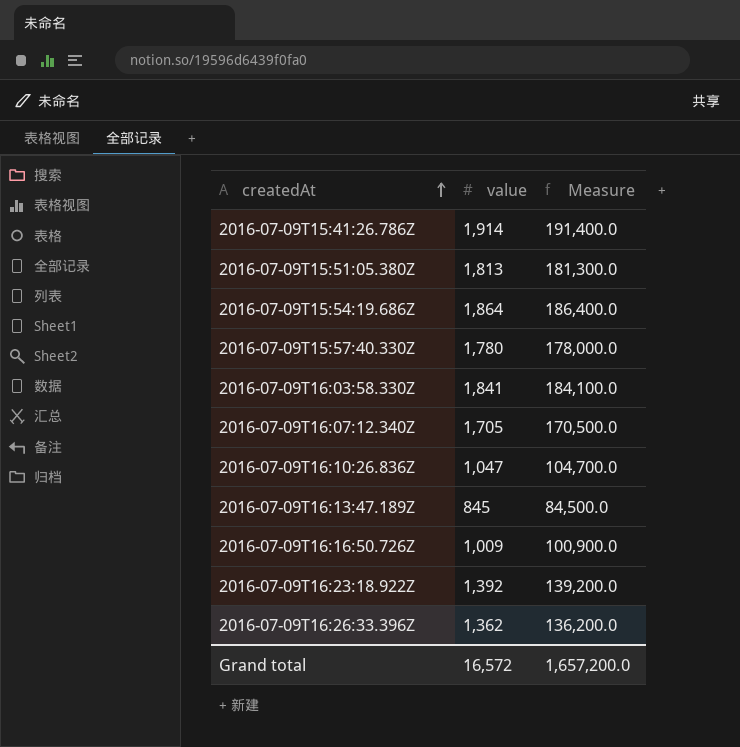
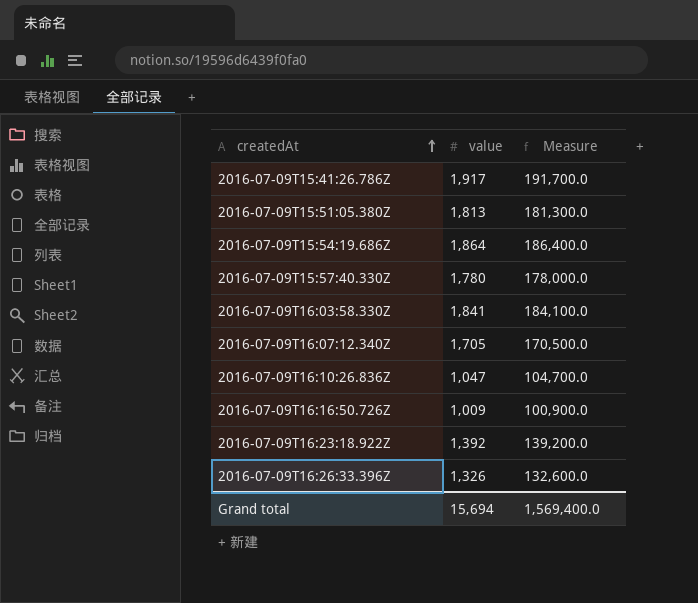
row 2016-07-09T16:13:47.189Z: 845 | 84,500.0 -> none
2016-07-09T15:41:26.786Z | value: 1,914 -> 1,917
2016-07-09T15:41:26.786Z | Measure: 191,400.0 -> 191,700.0
2016-07-09T16:26:33.396Z | value: 1,362 -> 1,326
2016-07-09T16:26:33.396Z | Measure: 136,200.0 -> 132,600.0
Grand total | value: 16,572 -> 15,694
Grand total | Measure: 1,657,200.0 -> 1,569,400.0

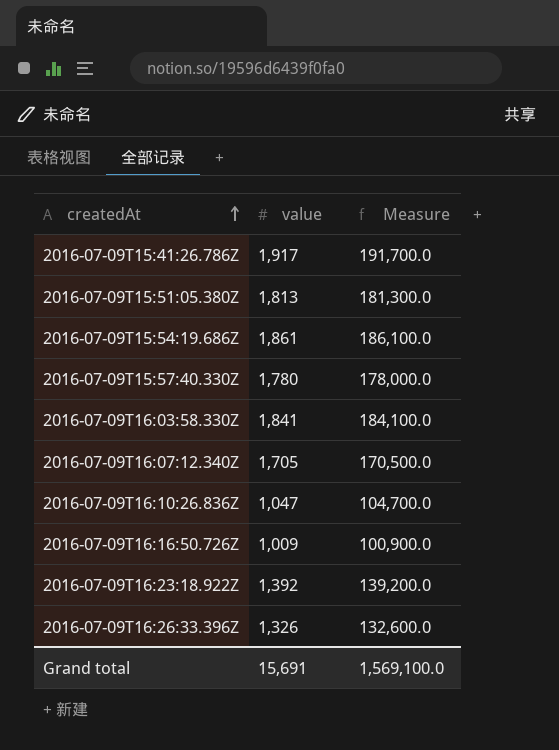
2016-07-09T15:54:19.686Z | value: 1,864 -> 1,861
2016-07-09T15:54:19.686Z | Measure: 186,400.0 -> 186,100.0
Grand total | value: 15,694 -> 15,691
Grand total | Measure: 1,569,400.0 -> 1,569,100.0

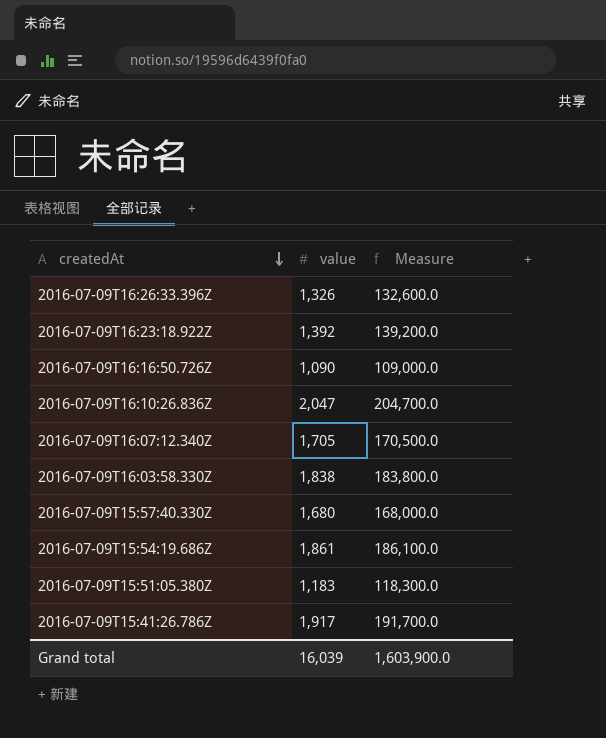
row order: createdAt ascending -> createdAt descending
2016-07-09T16:16:50.726Z | value: 1,009 -> 1,090
2016-07-09T16:16:50.726Z | Measure: 100,900.0 -> 109,000.0
2016-07-09T16:10:26.836Z | value: 1,047 -> 2,047
2016-07-09T16:10:26.836Z | Measure: 104,700.0 -> 204,700.0
2016-07-09T16:03:58.330Z | value: 1,841 -> 1,838
2016-07-09T16:03:58.330Z | Measure: 184,100.0 -> 183,800.0
2016-07-09T15:57:40.330Z | value: 1,780 -> 1,680
2016-07-09T15:57:40.330Z | Measure: 178,000.0 -> 168,000.0
2016-07-09T15:51:05.380Z | value: 1,813 -> 1,183
2016-07-09T15:51:05.380Z | Measure: 181,300.0 -> 118,300.0
Grand total | value: 15,691 -> 16,039
Grand total | Measure: 1,569,100.0 -> 1,603,900.0

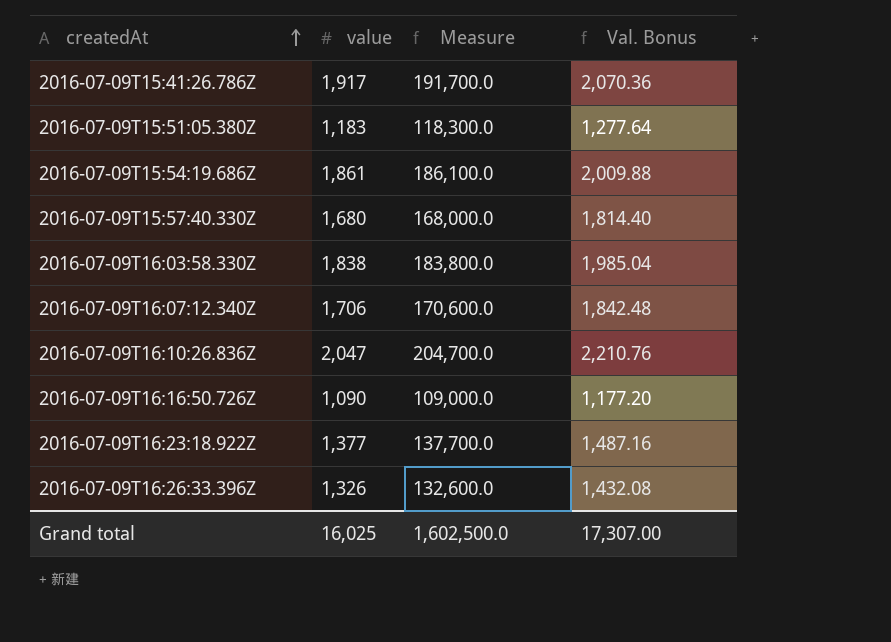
row order: createdAt descending -> createdAt ascending
column Val. Bonus | formula: none -> [value] * 1.08
2016-07-09T16:07:12.340Z | value: 1,705 -> 1,706
2016-07-09T16:07:12.340Z | Measure: 170,500.0 -> 170,600.0
2016-07-09T16:23:18.922Z | value: 1,392 -> 1,377
2016-07-09T16:23:18.922Z | Measure: 139,200.0 -> 137,700.0
Grand total | value: 16,039 -> 16,025
Grand total | Measure: 1,603,900.0 -> 1,602,500.0

